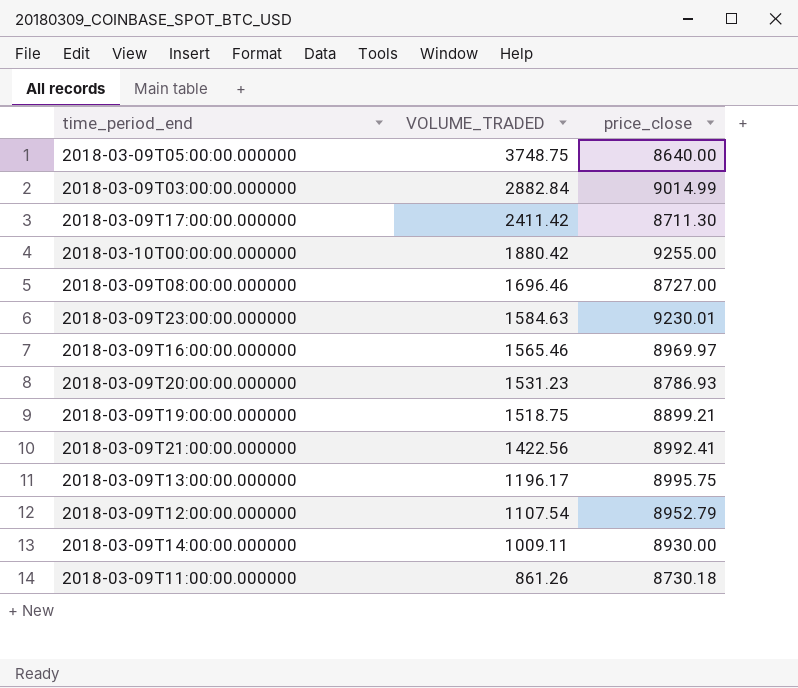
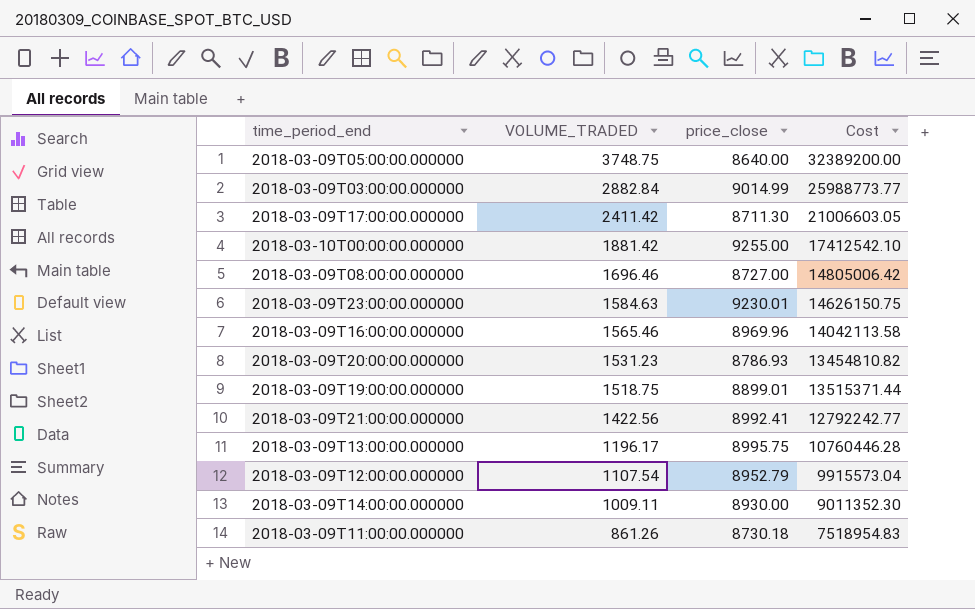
column Cost | formula: none -> [VOLUME_TRADED] * [price_close]
2018-03-10T00:00:00.000000 | VOLUME_TRADED: 1880.42 -> 1881.42
2018-03-09T16:00:00.000000 | price_close: 8969.97 -> 8969.96
2018-03-09T19:00:00.000000 | price_close: 8899.21 -> 8899.01

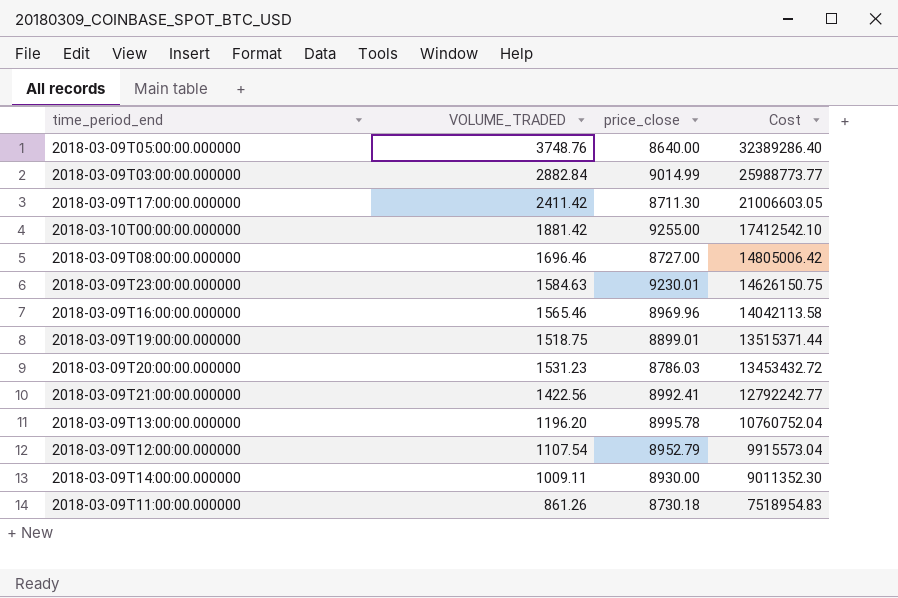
row order: VOLUME_TRADED descending -> Cost descending
2018-03-09T05:00:00.000000 | VOLUME_TRADED: 3748.75 -> 3748.76
2018-03-09T05:00:00.000000 | Cost: 32389200.00 -> 32389286.40
2018-03-09T20:00:00.000000 | price_close: 8786.93 -> 8786.03
2018-03-09T20:00:00.000000 | Cost: 13454810.82 -> 13453432.72
2018-03-09T13:00:00.000000 | VOLUME_TRADED: 1196.17 -> 1196.20
2018-03-09T13:00:00.000000 | price_close: 8995.75 -> 8995.78
2018-03-09T13:00:00.000000 | Cost: 10760446.28 -> 10760752.04

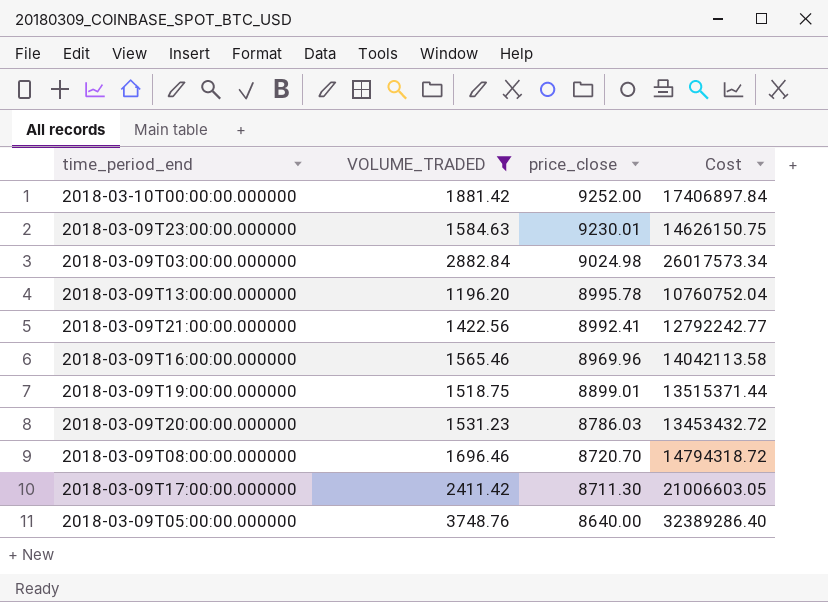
filter: none -> VOLUME_TRADED >= 1196.20
row order: Cost descending -> price_close descending
2018-03-10T00:00:00.000000 | price_close: 9255.00 -> 9252.00
2018-03-10T00:00:00.000000 | Cost: 17412542.10 -> 17406897.84
2018-03-09T03:00:00.000000 | price_close: 9014.99 -> 9024.98
2018-03-09T03:00:00.000000 | Cost: 25988773.77 -> 26017573.34
2018-03-09T08:00:00.000000 | price_close: 8727.00 -> 8720.70
2018-03-09T08:00:00.000000 | Cost: 14805006.42 -> 14794318.72

